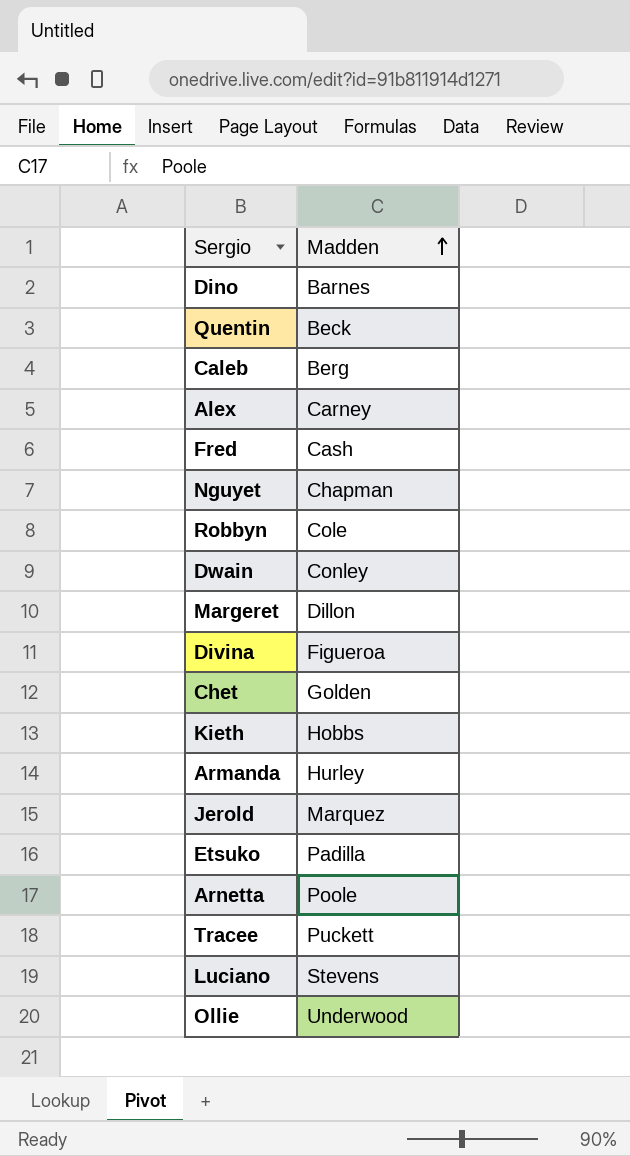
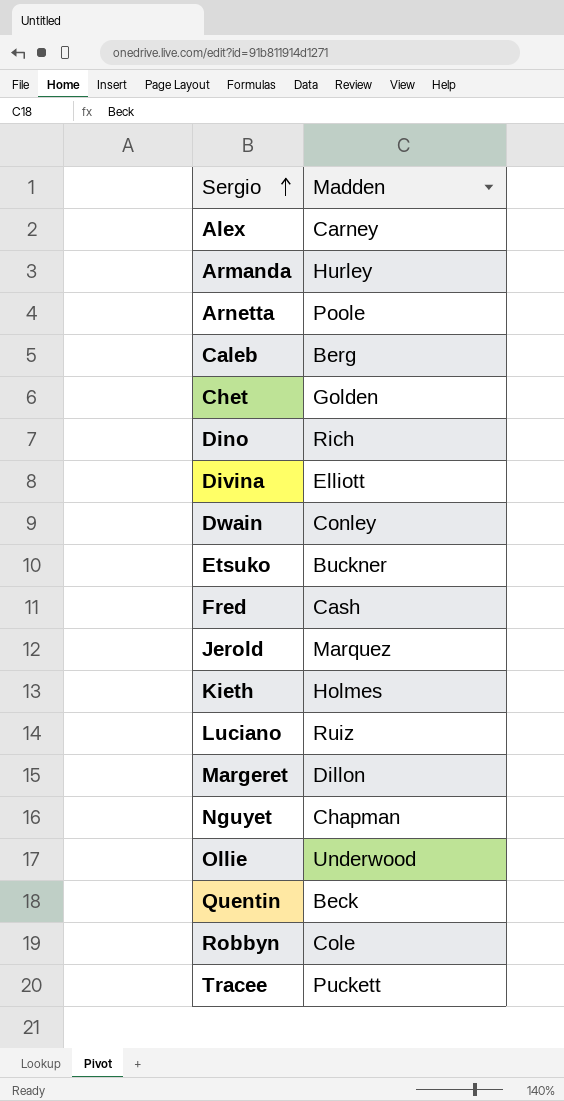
row order: Madden ascending -> Sergio ascending
Dino | Madden: Barnes -> Rich
Divina | Madden: Figueroa -> Elliott
Etsuko | Madden: Padilla -> Buckner
Kieth | Madden: Hobbs -> Holmes
Luciano | Madden: Stevens -> Ruiz

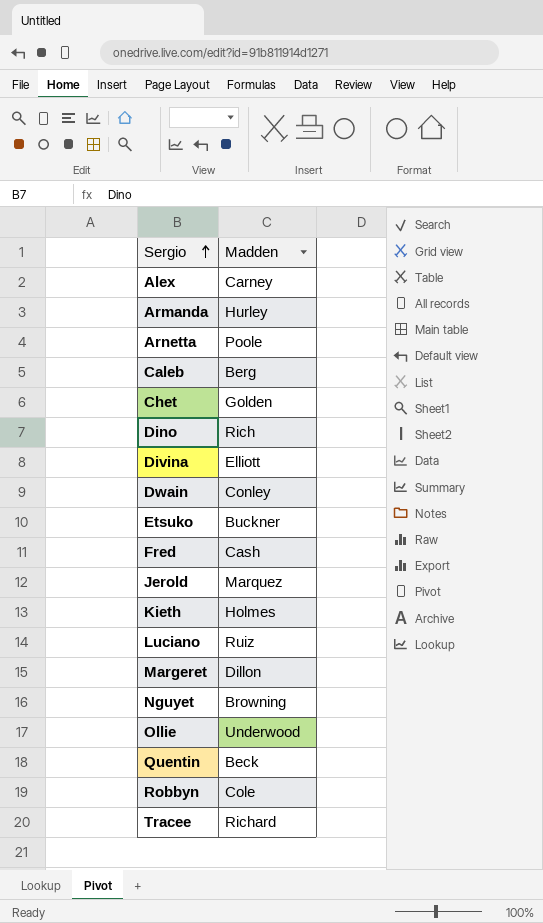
Nguyet | Madden: Chapman -> Browning
Tracee | Madden: Puckett -> Richard

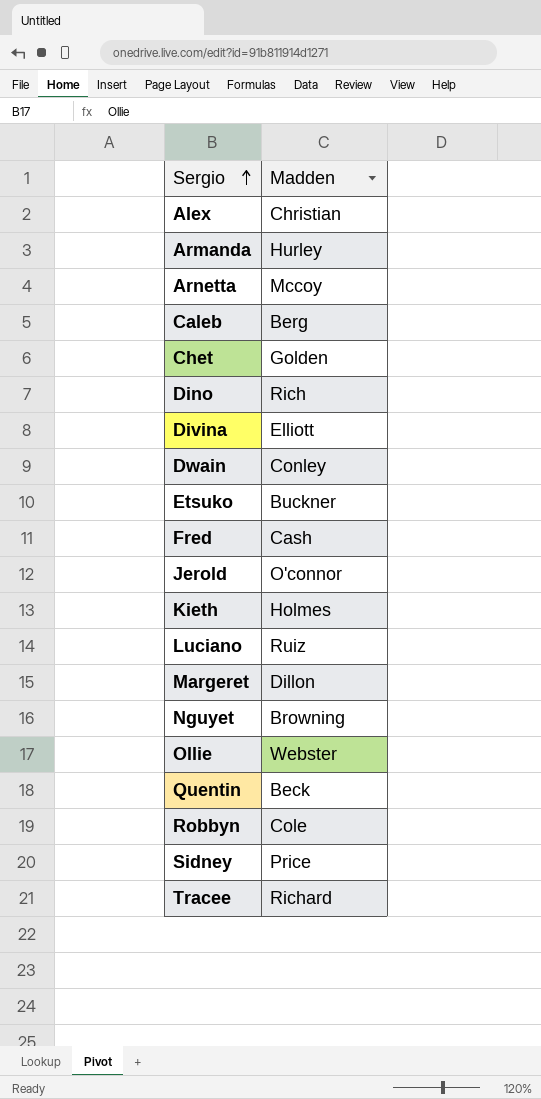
Alex | Madden: Carney -> Christian
Arnetta | Madden: Poole -> Mccoy
Jerold | Madden: Marquez -> O'connor
Ollie | Madden: Underwood -> Webster
row Sidney: none -> Price

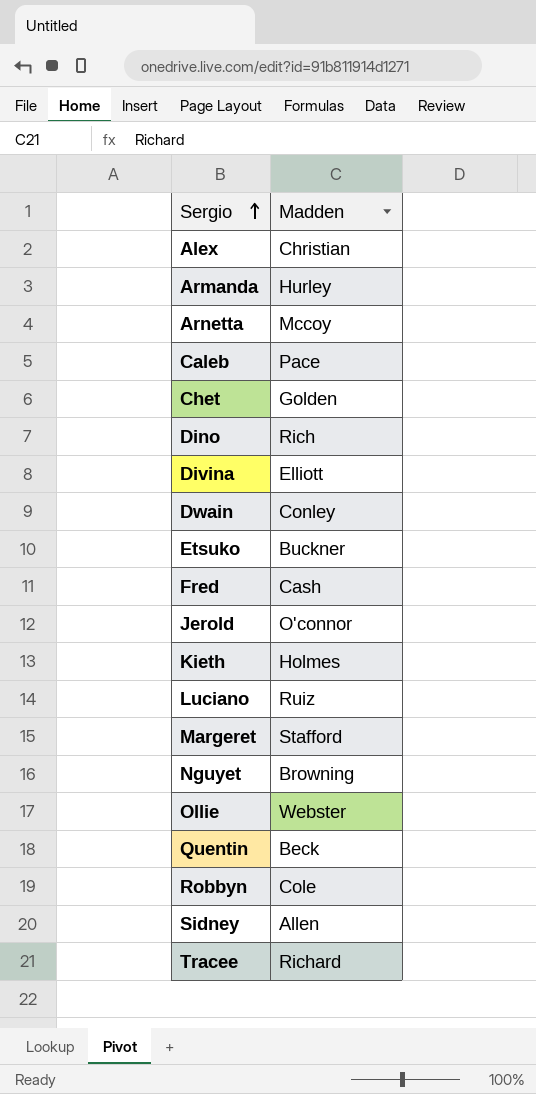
Caleb | Madden: Berg -> Pace
Margeret | Madden: Dillon -> Stafford
Sidney | Madden: Price -> Allen

